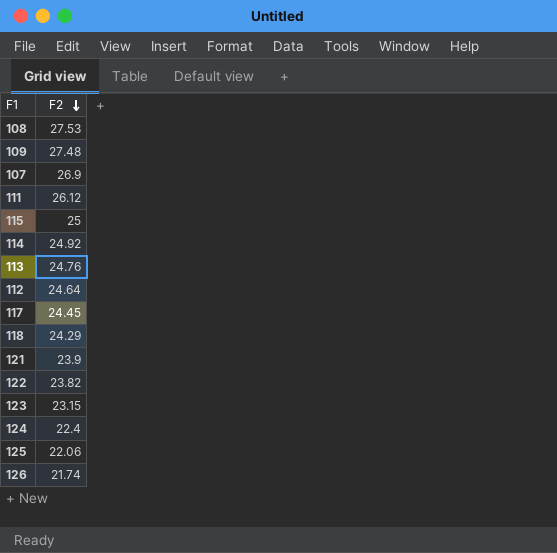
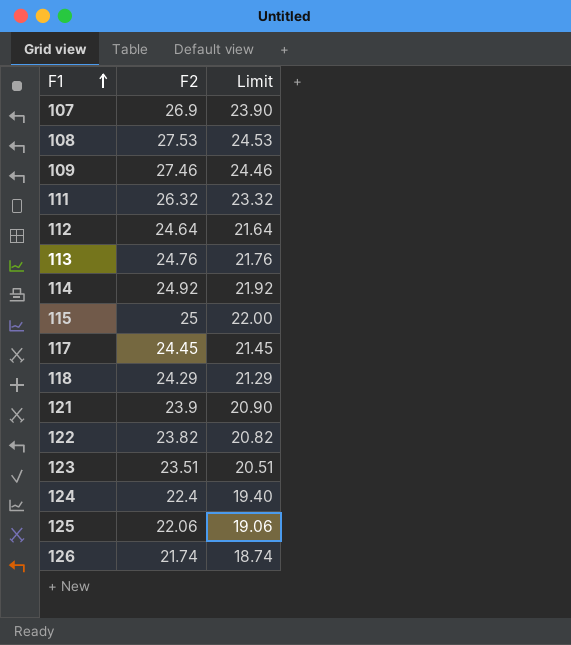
row order: F2 descending -> F1 ascending
column Limit | formula: none -> [F2] - 3
109 | F2: 27.48 -> 27.46
111 | F2: 26.12 -> 26.32
123 | F2: 23.15 -> 23.51

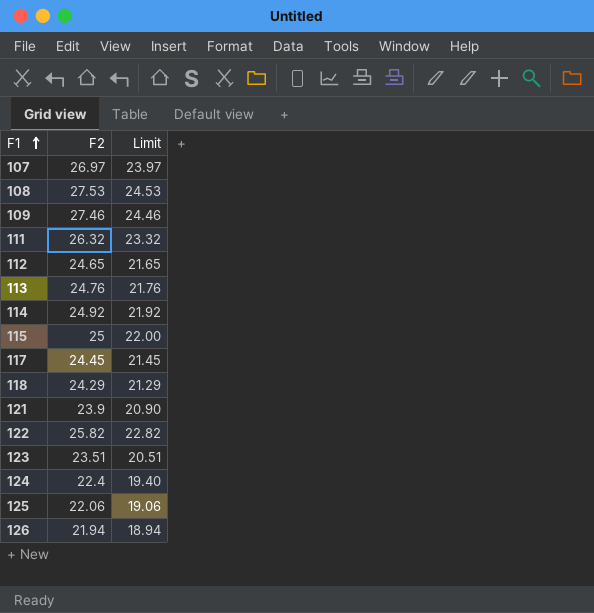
107 | F2: 26.9 -> 26.97
107 | Limit: 23.90 -> 23.97
112 | F2: 24.64 -> 24.65
112 | Limit: 21.64 -> 21.65
122 | F2: 23.82 -> 25.82
122 | Limit: 20.82 -> 22.82
126 | F2: 21.74 -> 21.94
126 | Limit: 18.74 -> 18.94

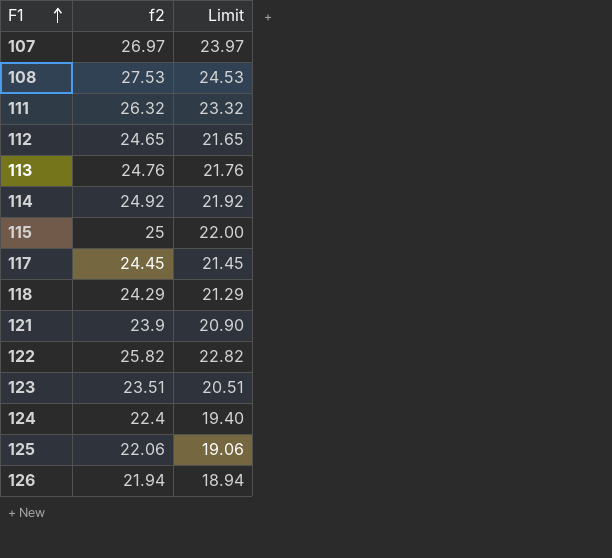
column name: F2 -> f2
row 109: 27.46 | 24.46 -> none

